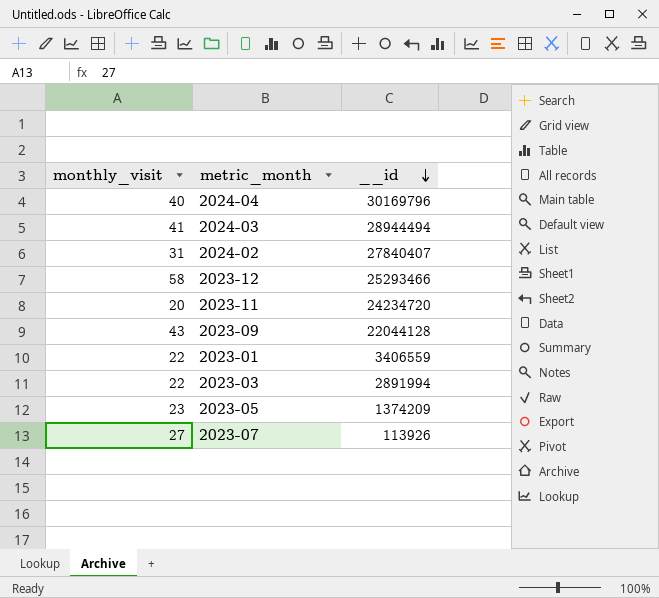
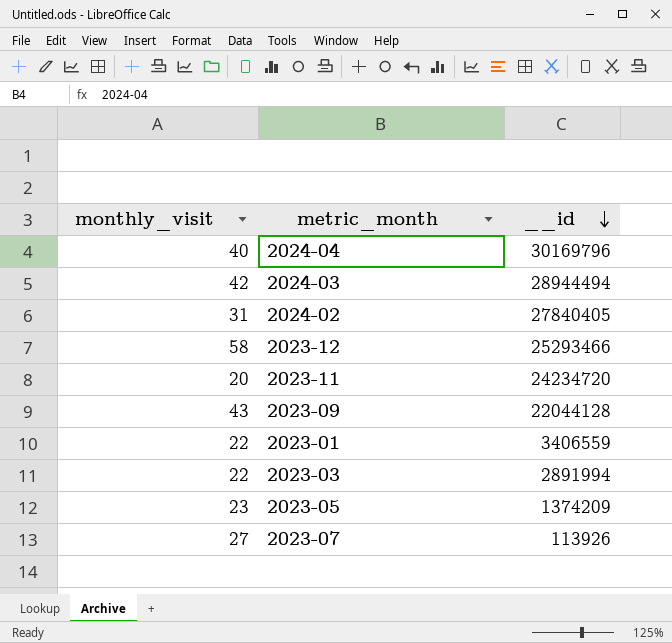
2024-03 | monthly_visit: 41 -> 42
2024-02 | __id: 27840407 -> 27840405

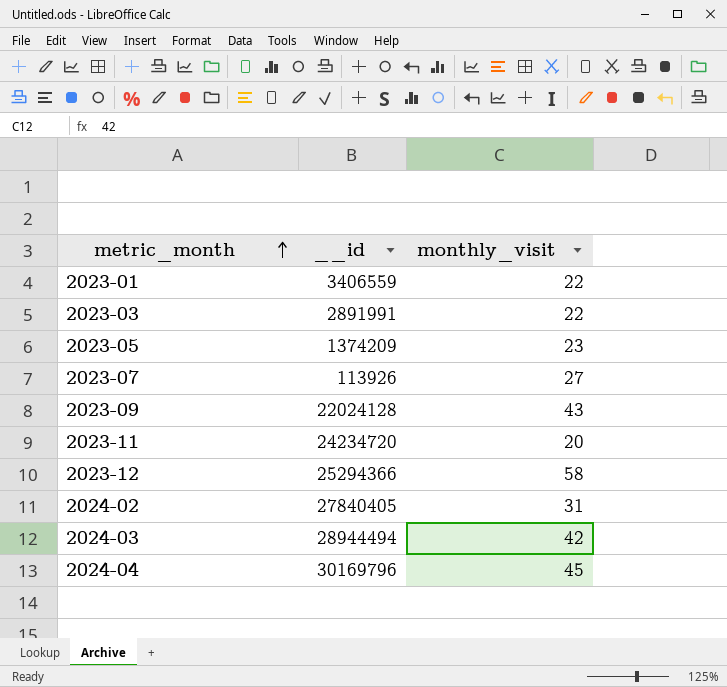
row order: __id descending -> metric_month ascending
column monthly_visit | position: 1 -> 3
2023-03 | __id: 2891994 -> 2891991
2023-09 | __id: 22044128 -> 22024128
2023-12 | __id: 25293466 -> 25294366
2024-04 | monthly_visit: 40 -> 45

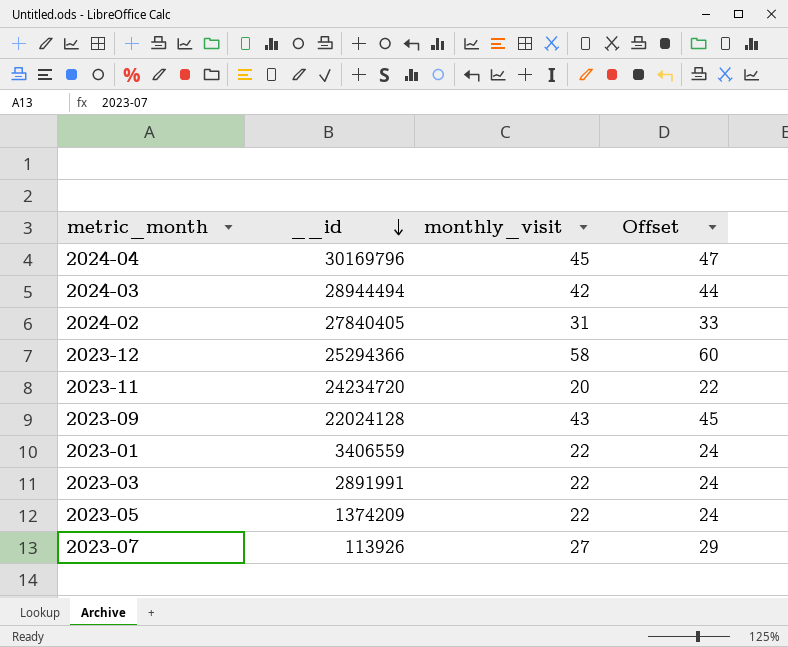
row order: metric_month ascending -> __id descending
column Offset | formula: none -> [monthly_visit] + 2
2023-05 | monthly_visit: 23 -> 22

